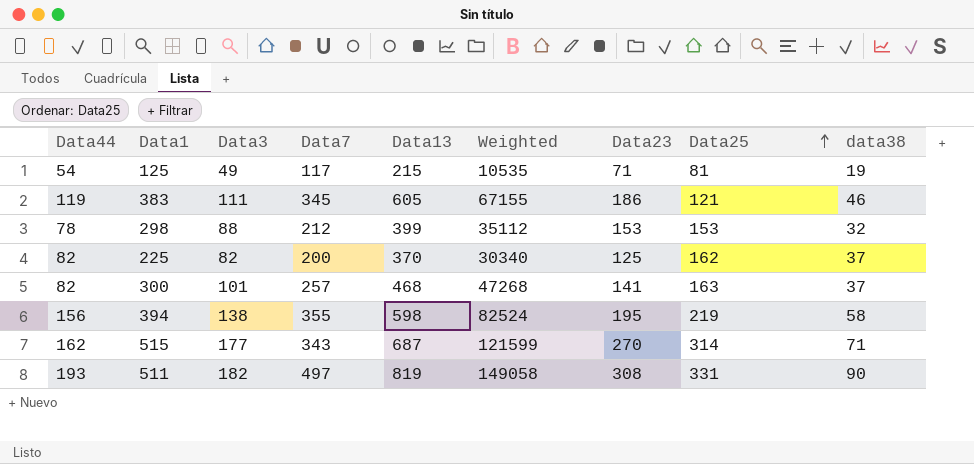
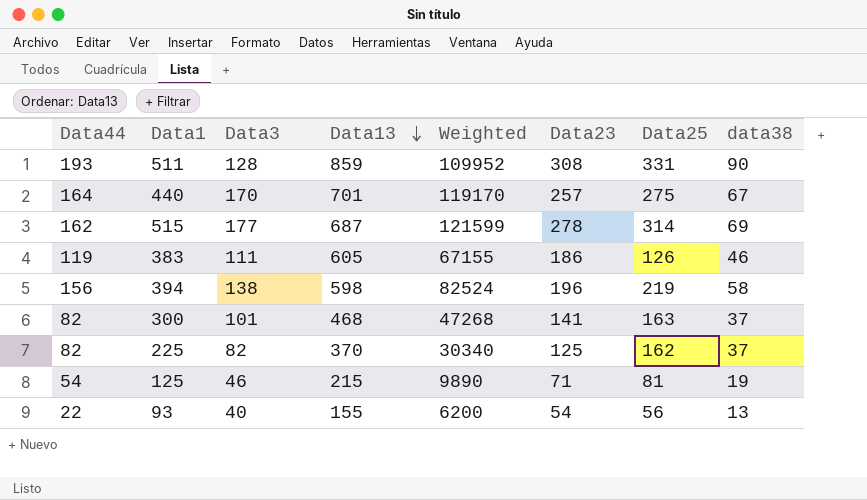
row order: Data25 ascending -> Data13 descending
column Data7 | position: 4 -> none
row 298: 78 | 88 | 212 | 399 | 35112 | 153 | 153 | 32 -> none
511 | Data3: 182 -> 128
511 | Data13: 819 -> 859
511 | Weighted: 149058 -> 109952
row 440: none -> 164 | 170 | 701 | 119170 | 257 | 275 | 67
515 | Data23: 270 -> 278
515 | data38: 71 -> 69
383 | Data25: 121 -> 126
394 | Data23: 195 -> 196
125 | Data3: 49 -> 46
125 | Weighted: 10535 -> 9890
row 93: none -> 22 | 40 | 155 | 6200 | 54 | 56 | 13

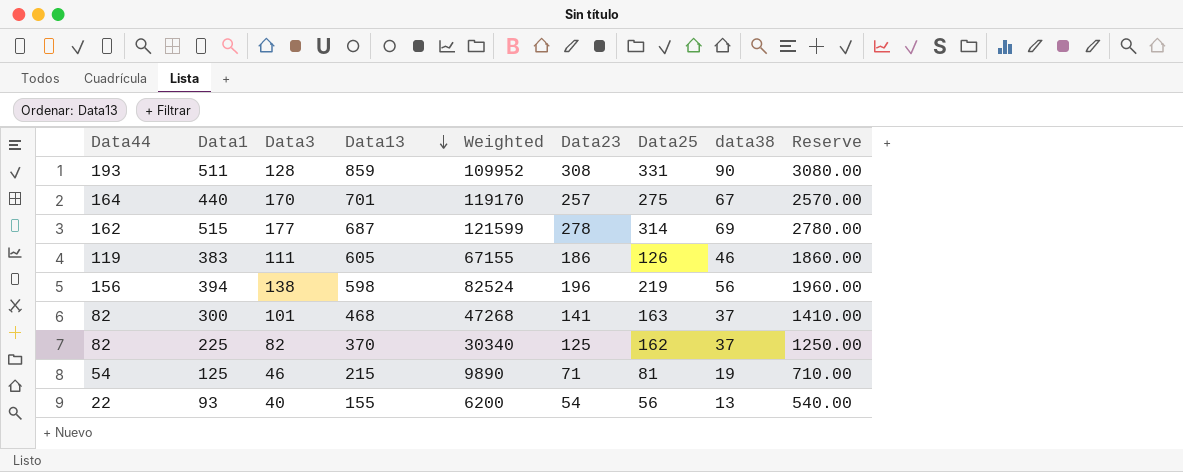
column Reserve | formula: none -> [Data23] * 10
394 | data38: 58 -> 56

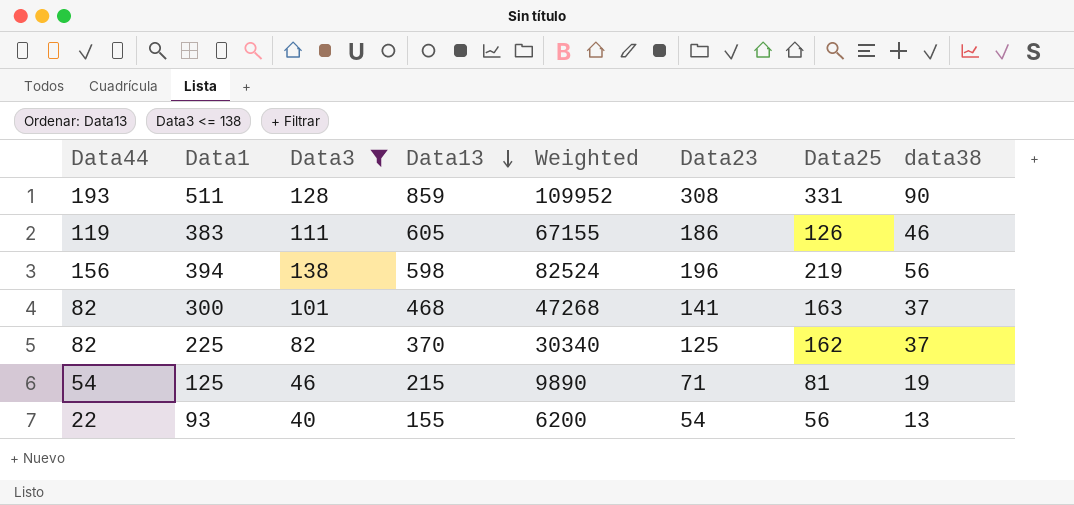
filter: none -> Data3 <= 138
column Reserve | formula: [Data23] * 10 -> none

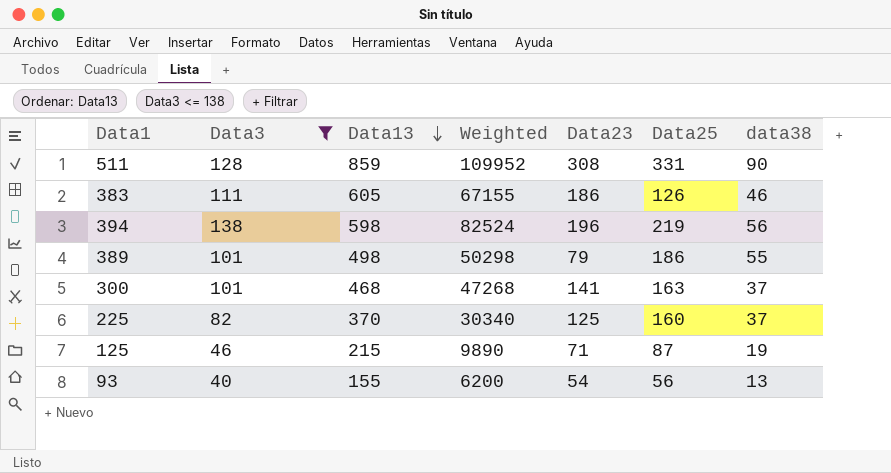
column Data44 | position: 1 -> none
row 389: none -> 101 | 498 | 50298 | 79 | 186 | 55
225 | Data25: 162 -> 160
125 | Data25: 81 -> 87

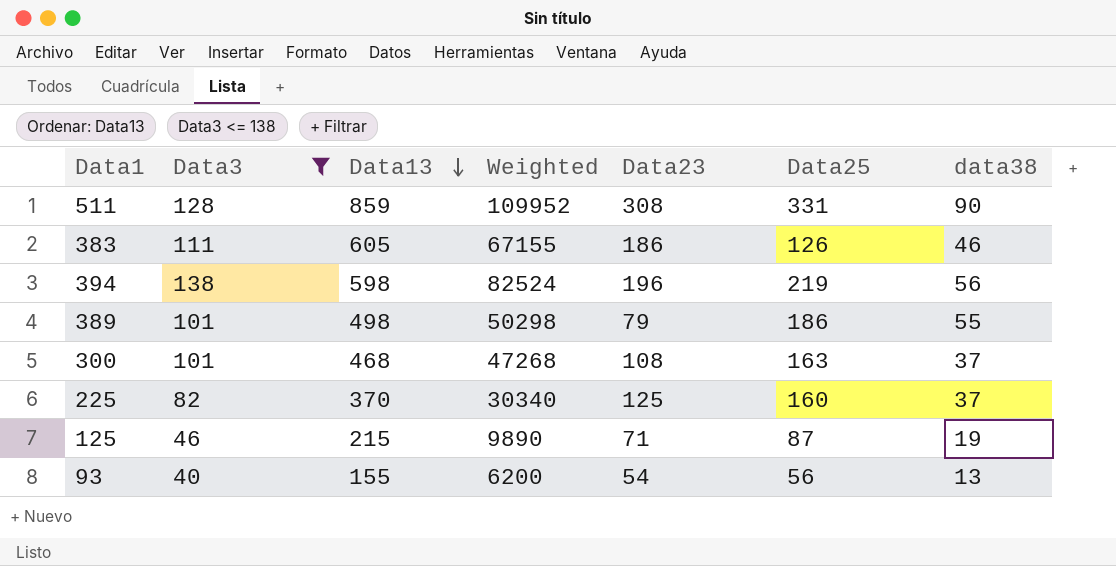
300 | Data23: 141 -> 108

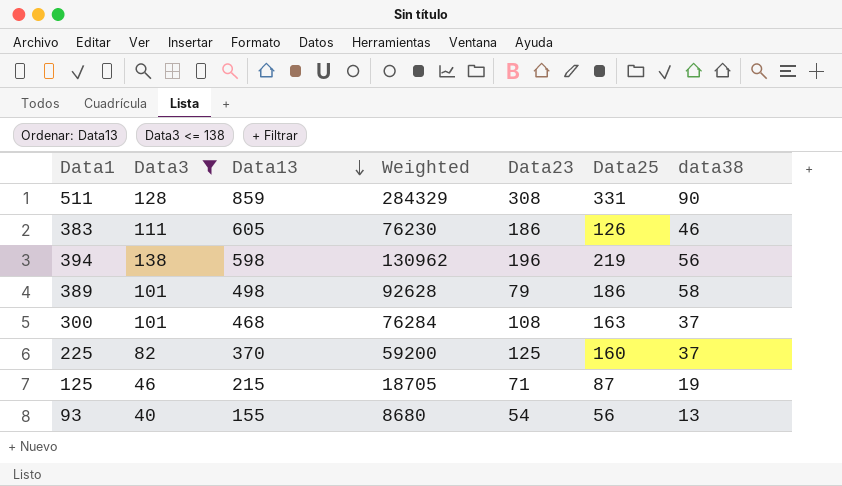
column Weighted | formula: [Data3] * [Data13] -> [Data13] * [Data25]
389 | data38: 55 -> 58

